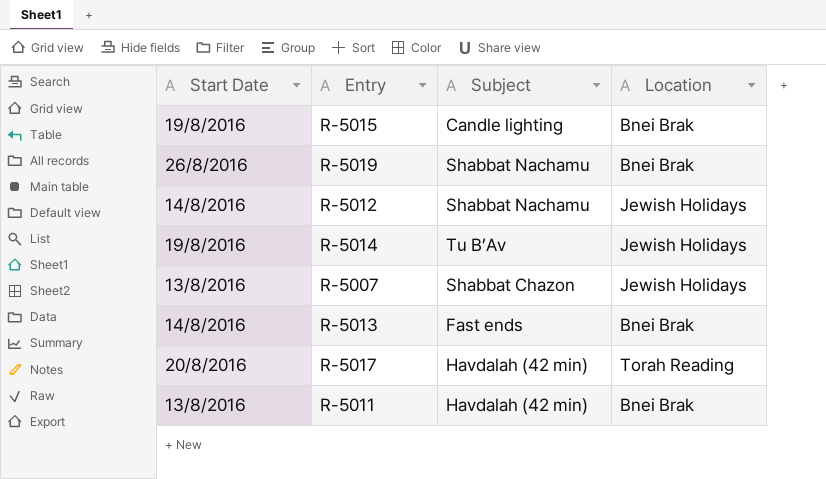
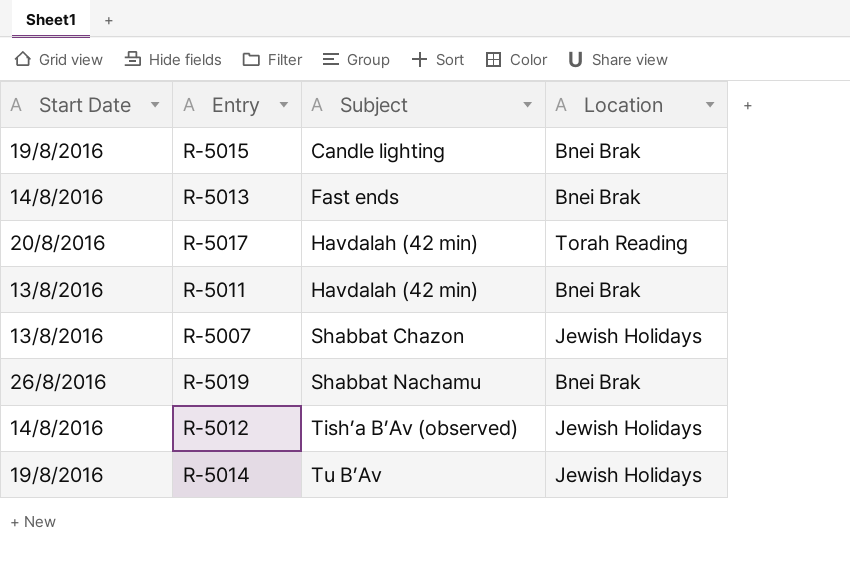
row order: none -> Subject ascending
R-5012 | Subject: Shabbat Nachamu -> Tish’a B’Av (observed)

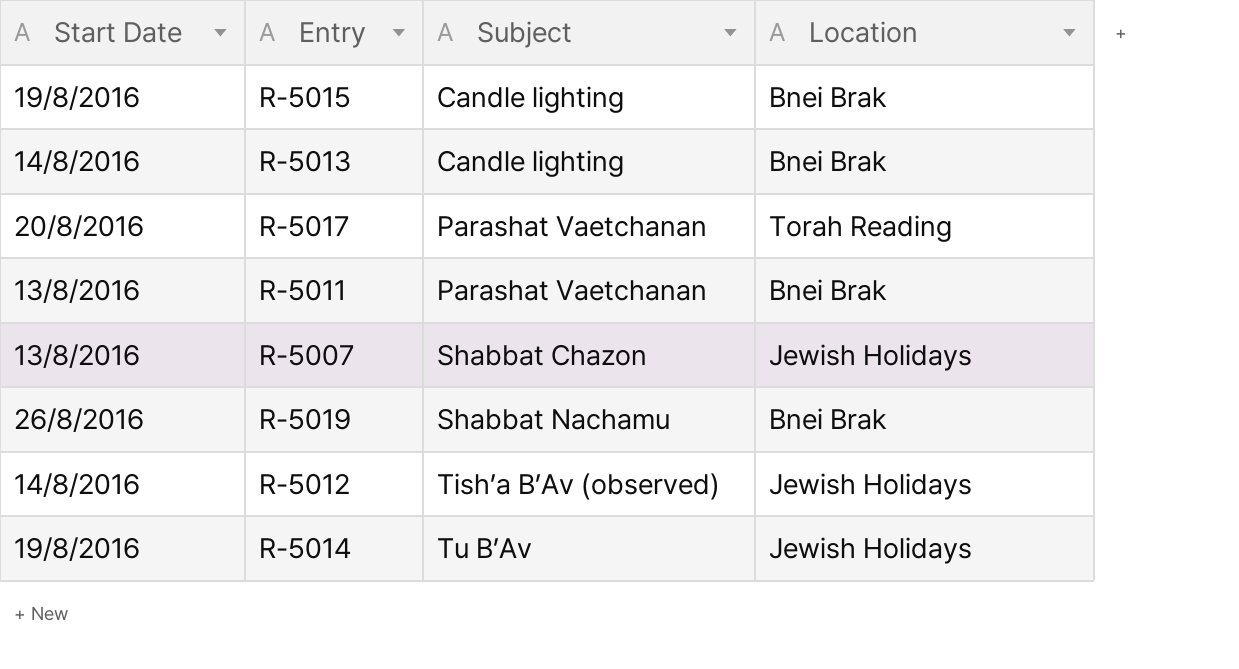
R-5013 | Subject: Fast ends -> Candle lighting
R-5017 | Subject: Havdalah (42 min) -> Parashat Vaetchanan
R-5011 | Subject: Havdalah (42 min) -> Parashat Vaetchanan

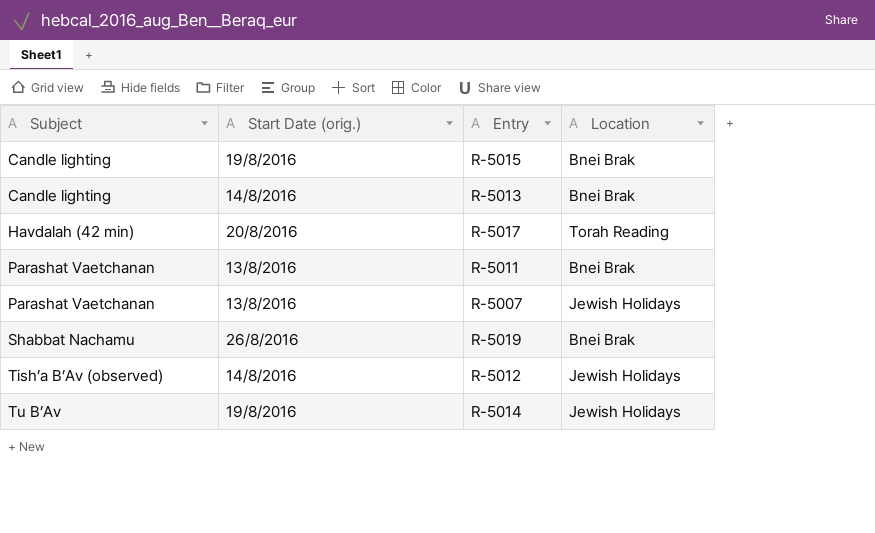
column Subject | position: 3 -> 1
column name: Start Date -> Start Date (orig.)
R-5017 | Subject: Parashat Vaetchanan -> Havdalah (42 min)
R-5007 | Subject: Shabbat Chazon -> Parashat Vaetchanan

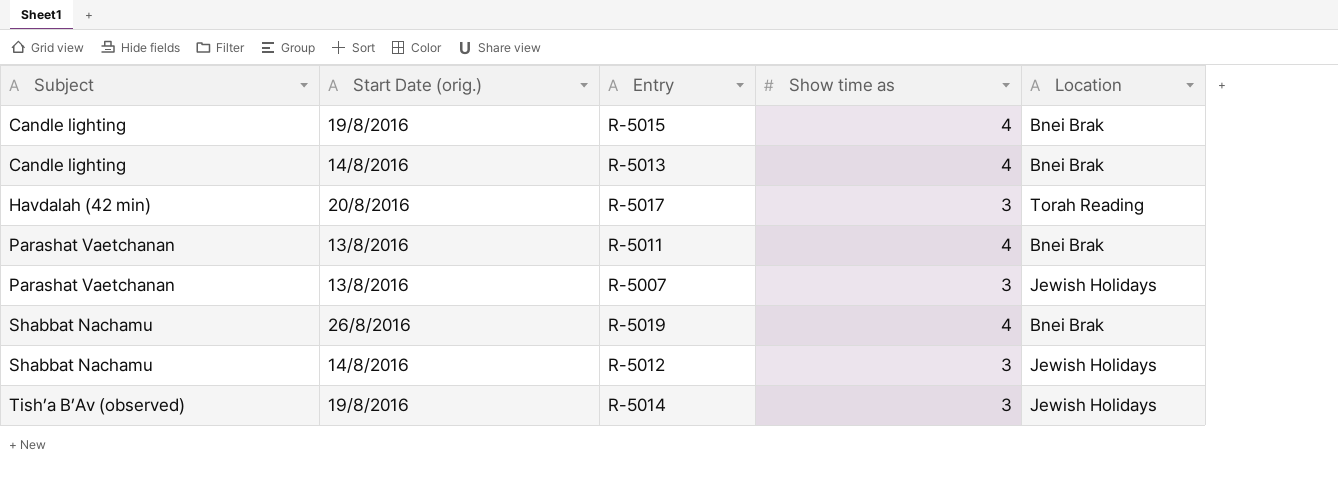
column Show time as | position: none -> 4
R-5012 | Subject: Tish’a B’Av (observed) -> Shabbat Nachamu
R-5014 | Subject: Tu B’Av -> Tish’a B’Av (observed)

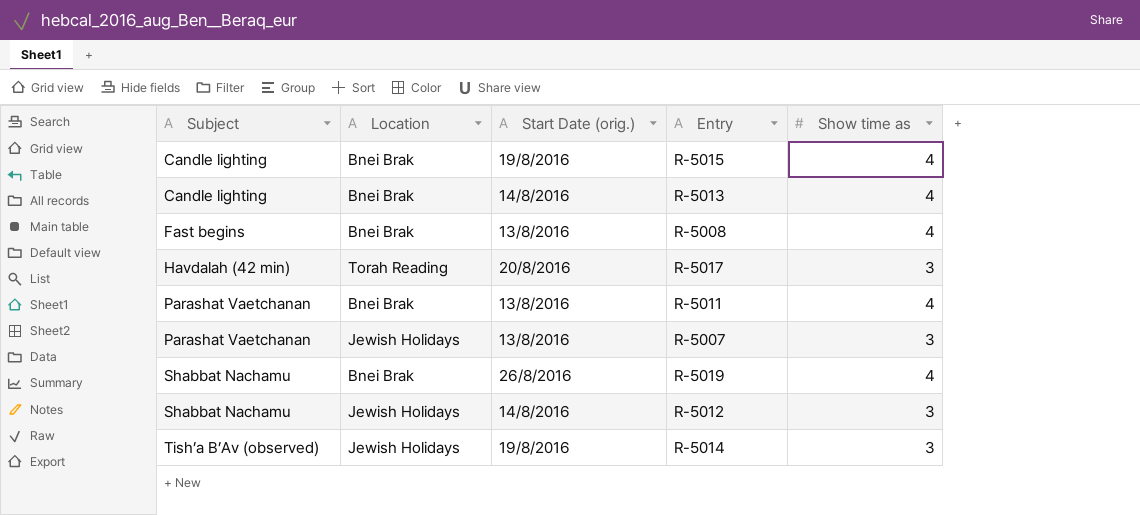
column Location | position: 5 -> 2
row R-5008: none -> Fast begins | Bnei Brak | 13/8/2016 | 4

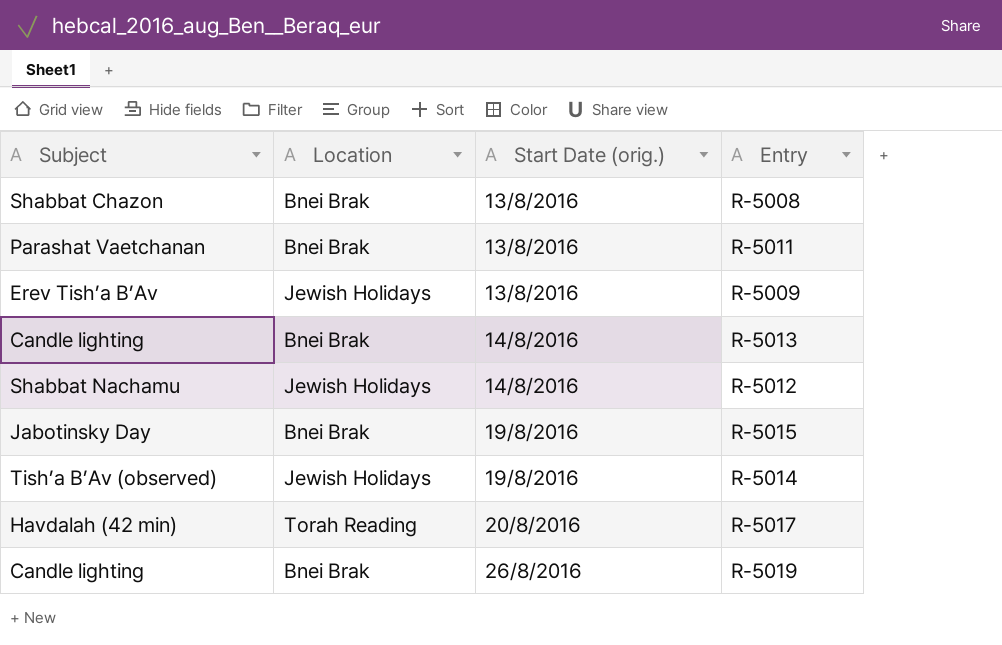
row order: Subject ascending -> Start Date (orig.) ascending
column Show time as | position: 5 -> none
row R-5007: Parashat Vaetchanan | Jewish Holidays | 13/8/2016 | 3 -> none
R-5008 | Subject: Fast begins -> Shabbat Chazon
row R-5009: none -> Erev Tish’a B’Av | Jewish Holidays | 13/8/2016
R-5015 | Subject: Candle lighting -> Jabotinsky Day
R-5019 | Subject: Shabbat Nachamu -> Candle lighting

